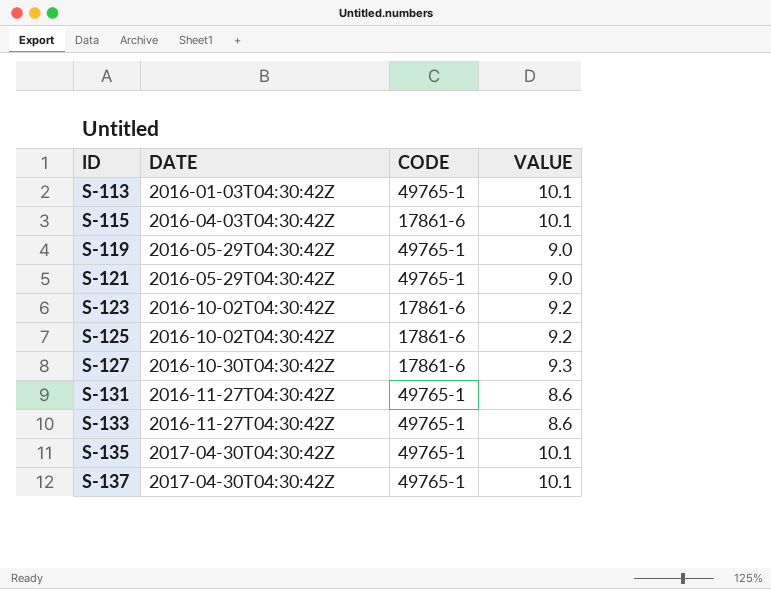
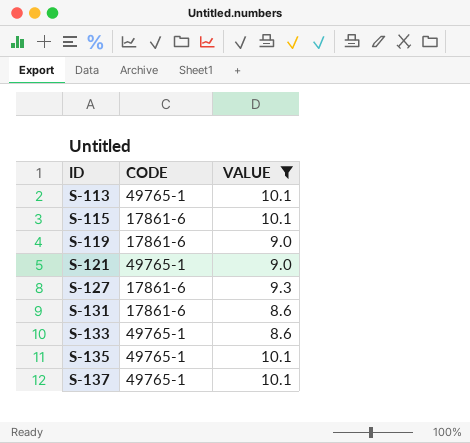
filter: none -> VALUE != 9.2
column DATE | position: 2 -> none
S-119 | CODE: 49765-1 -> 17861-6
S-131 | CODE: 49765-1 -> 17861-6

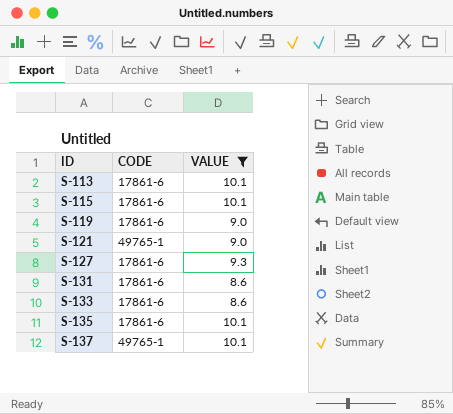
S-113 | CODE: 49765-1 -> 17861-6
S-133 | CODE: 49765-1 -> 17861-6
S-135 | CODE: 49765-1 -> 17861-6

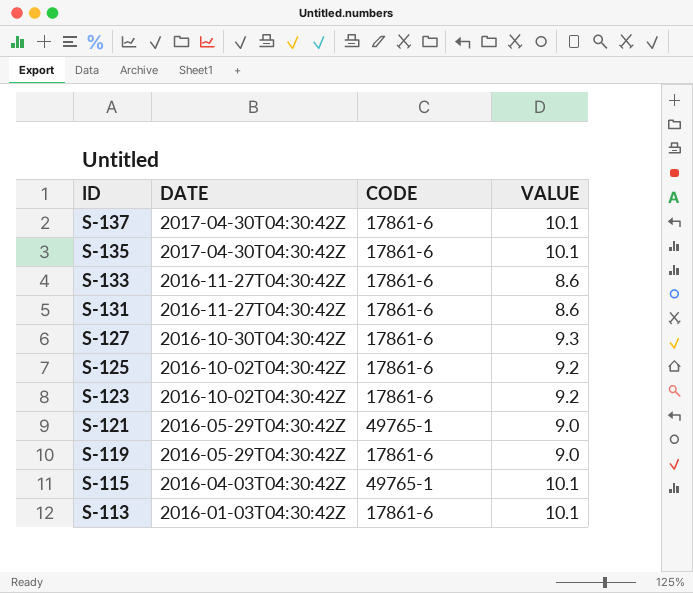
filter: VALUE != 9.2 -> none
row order: ID ascending -> ID descending
column DATE | position: none -> 2
S-137 | CODE: 49765-1 -> 17861-6
S-115 | CODE: 17861-6 -> 49765-1

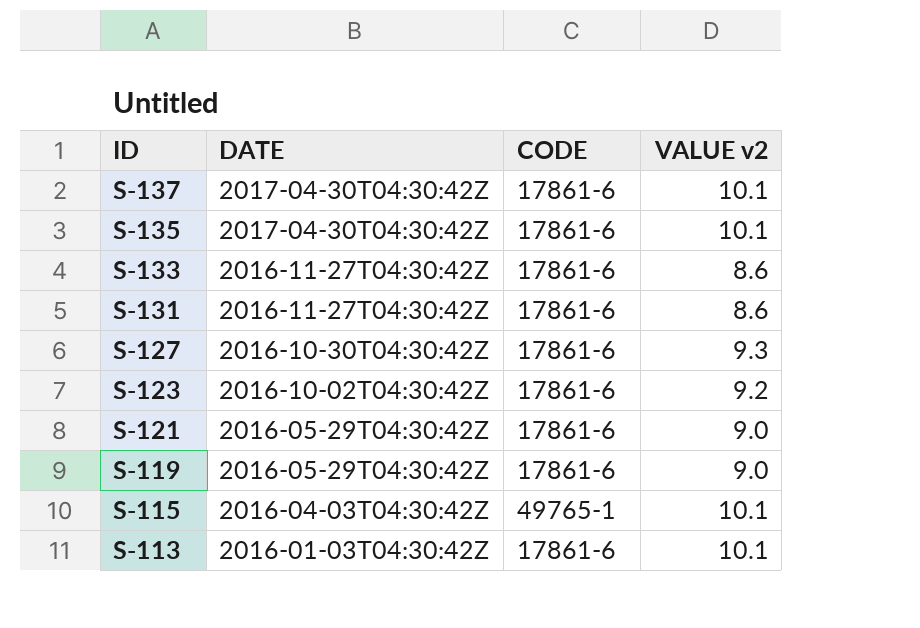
column name: VALUE -> VALUE v2
row S-125: 2016-10-02T04:30:42Z | 17861-6 | 9.2 -> none
S-121 | CODE: 49765-1 -> 17861-6

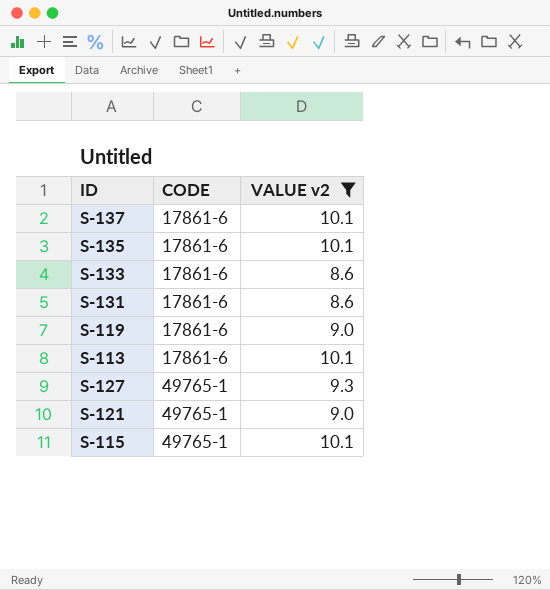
filter: none -> VALUE v2 != 9.2
row order: ID descending -> CODE ascending
column DATE | position: 2 -> none
S-127 | CODE: 17861-6 -> 49765-1
S-121 | CODE: 17861-6 -> 49765-1

